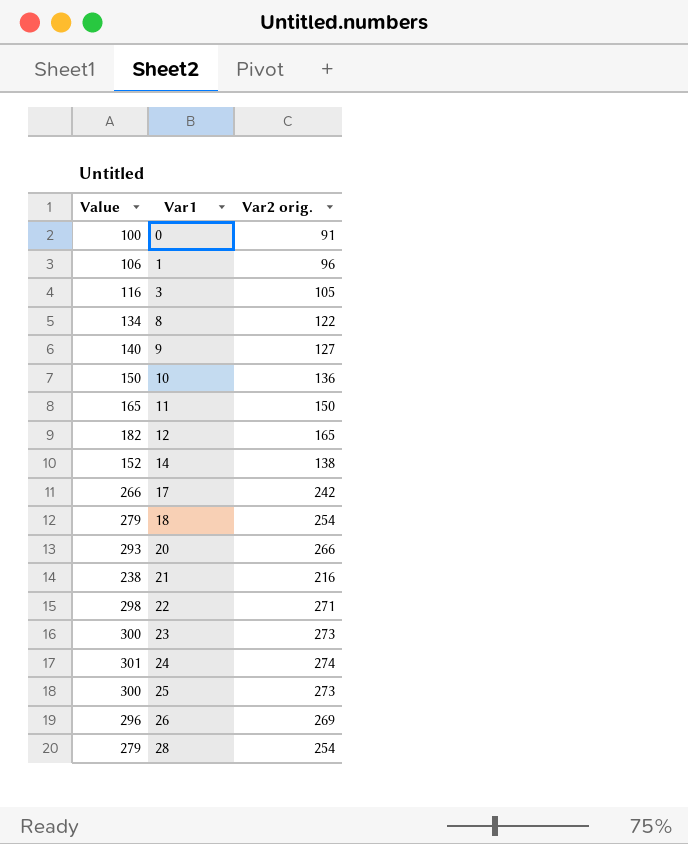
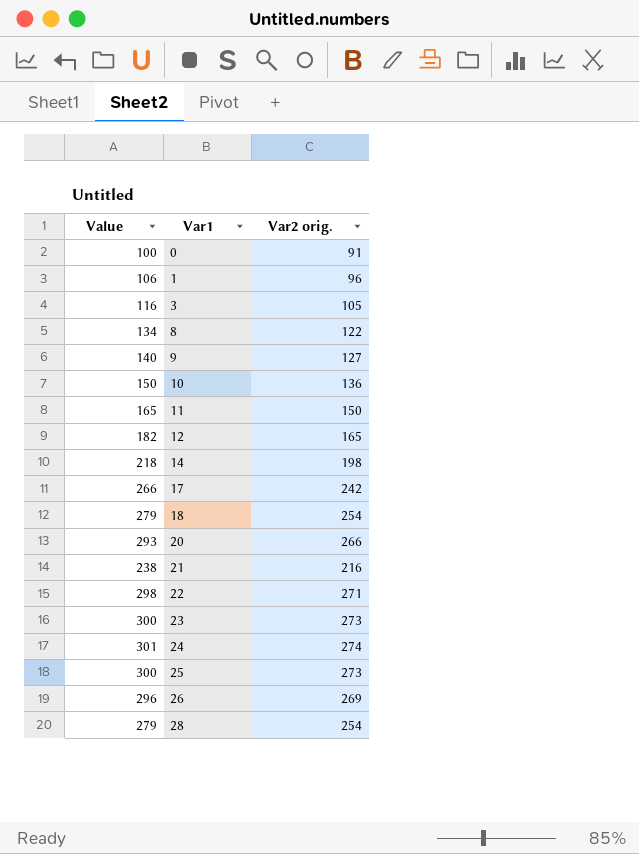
14 | Value: 152 -> 218
14 | Var2 orig.: 138 -> 198

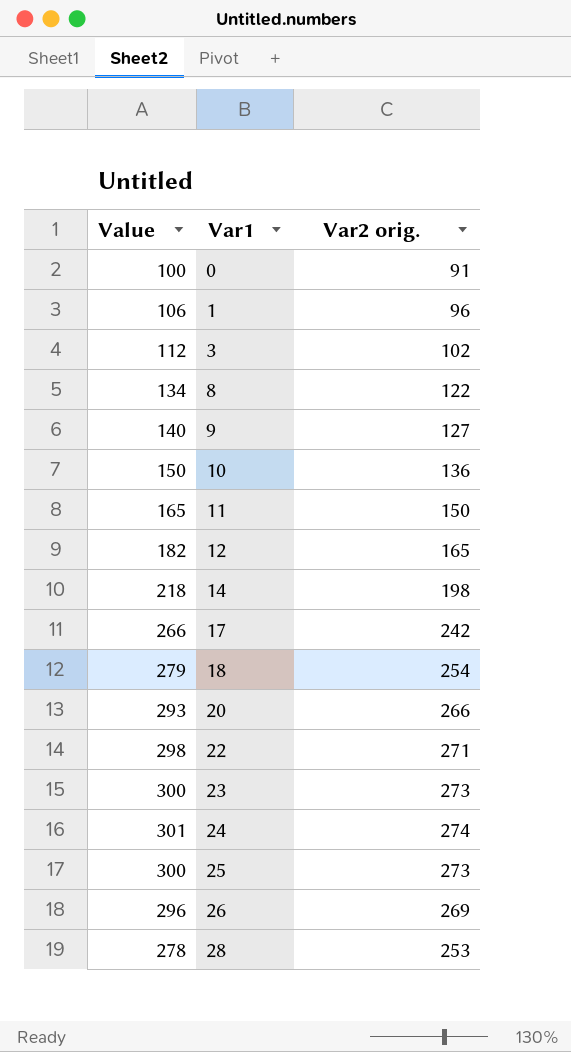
row 21: 238 | 216 -> none
3 | Value: 116 -> 112
3 | Var2 orig.: 105 -> 102
28 | Value: 279 -> 278
28 | Var2 orig.: 254 -> 253

